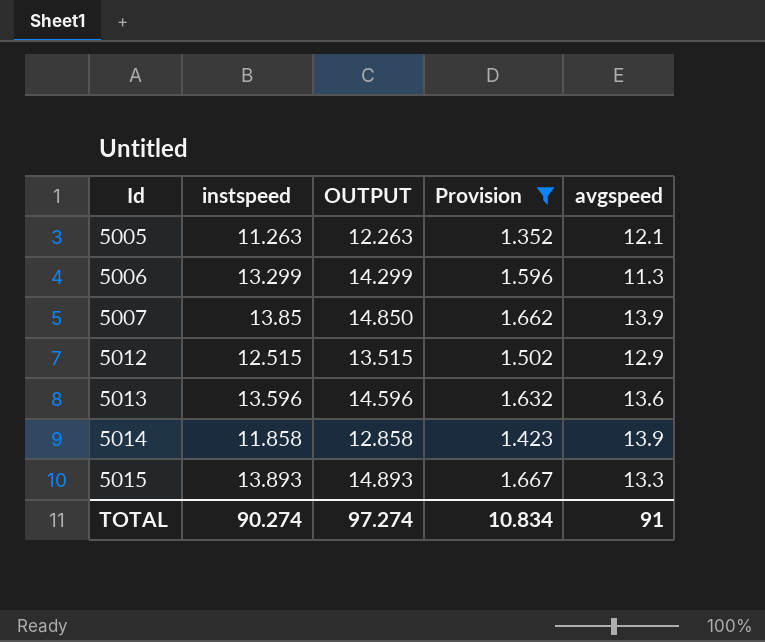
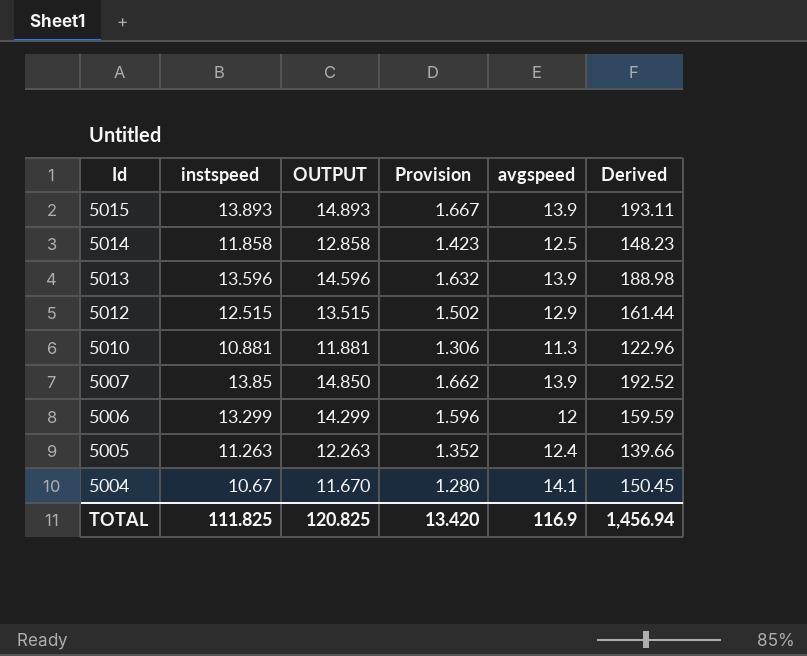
filter: Provision >= 1.352 -> none
row order: Id ascending -> Id descending
column Derived | formula: none -> [instspeed] * [avgspeed]
5015 | avgspeed: 13.3 -> 13.9
5014 | avgspeed: 13.9 -> 12.5
5013 | avgspeed: 13.6 -> 13.9
5006 | avgspeed: 11.3 -> 12
5005 | avgspeed: 12.1 -> 12.4
TOTAL | instspeed: 90.274 -> 111.825
TOTAL | OUTPUT: 97.274 -> 120.825
TOTAL | Provision: 10.834 -> 13.420
TOTAL | avgspeed: 91 -> 116.9

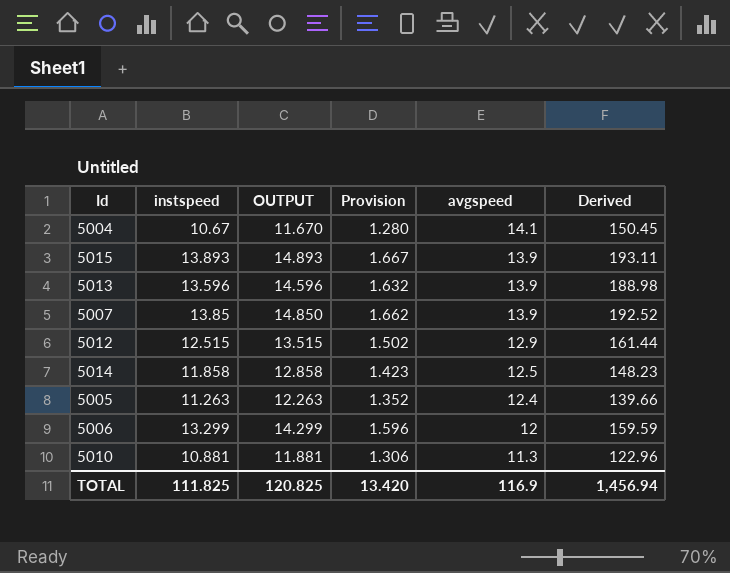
row order: Id descending -> avgspeed descending

